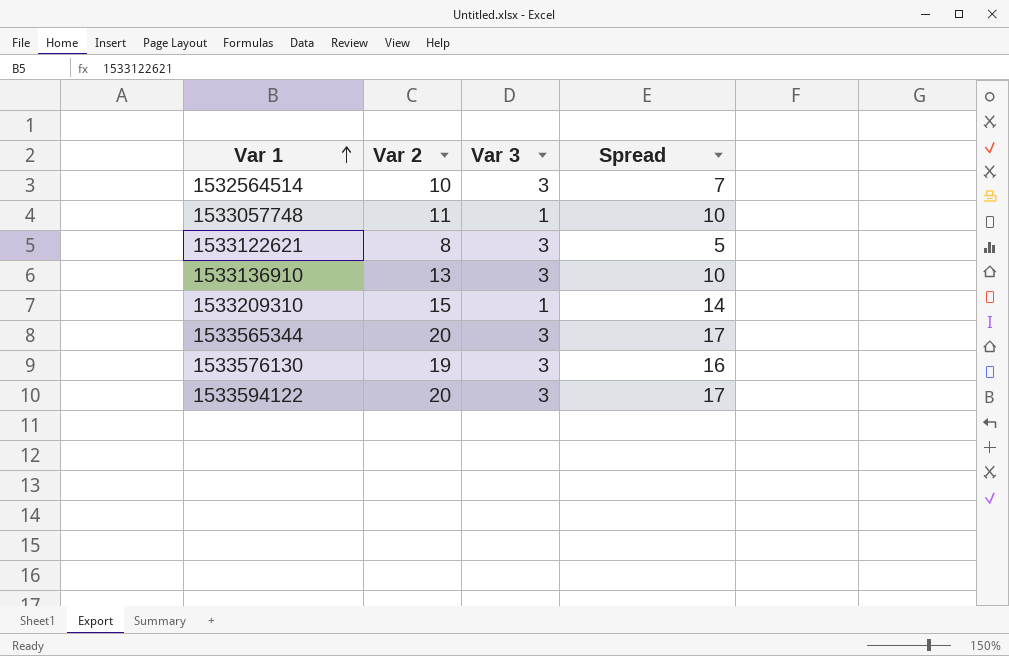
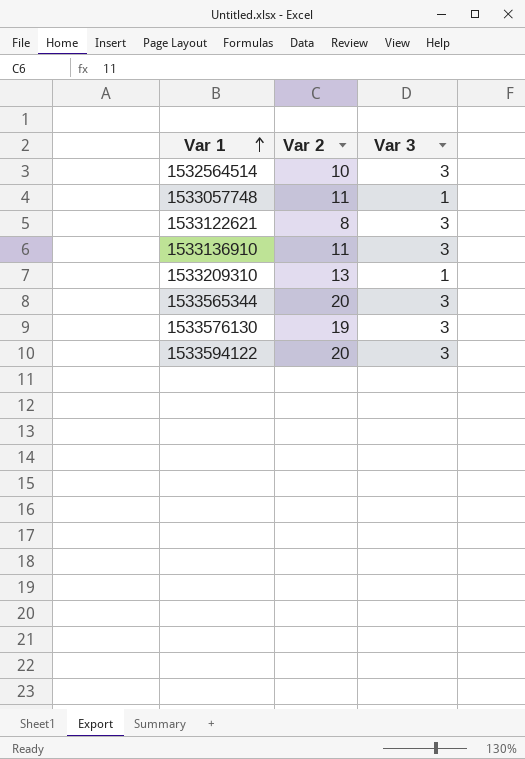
column Spread | formula: [Var 2] - [Var 3] -> none
1533136910 | Var 2: 13 -> 11
1533209310 | Var 2: 15 -> 13

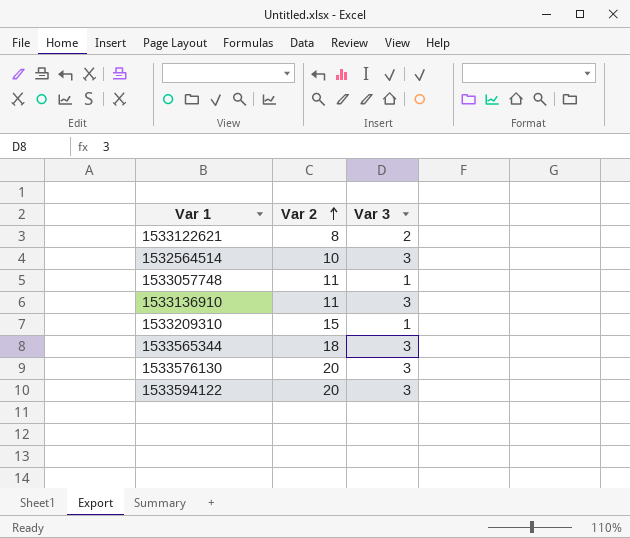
row order: Var 1 ascending -> Var 2 ascending
1533122621 | Var 3: 3 -> 2
1533209310 | Var 2: 13 -> 15
1533565344 | Var 2: 20 -> 18
1533576130 | Var 2: 19 -> 20

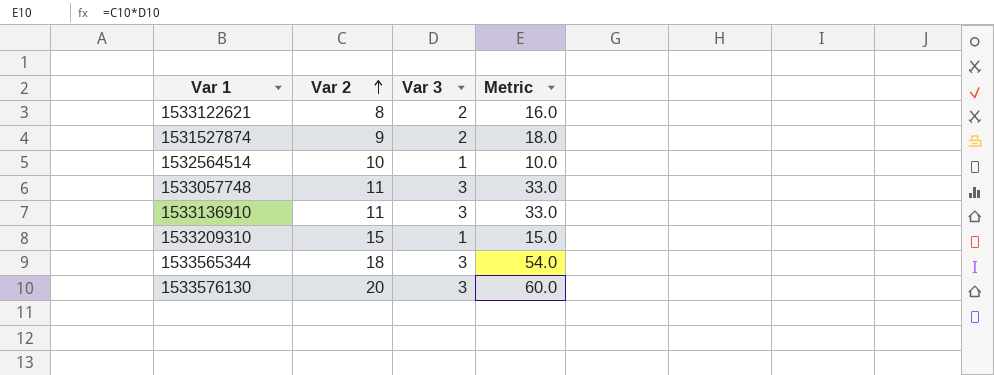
column Metric | formula: none -> [Var 2] * [Var 3]
row 1533594122: 20 | 3 -> none
row 1531527874: none -> 9 | 2 | 18.0
1532564514 | Var 3: 3 -> 1
1533057748 | Var 3: 1 -> 3

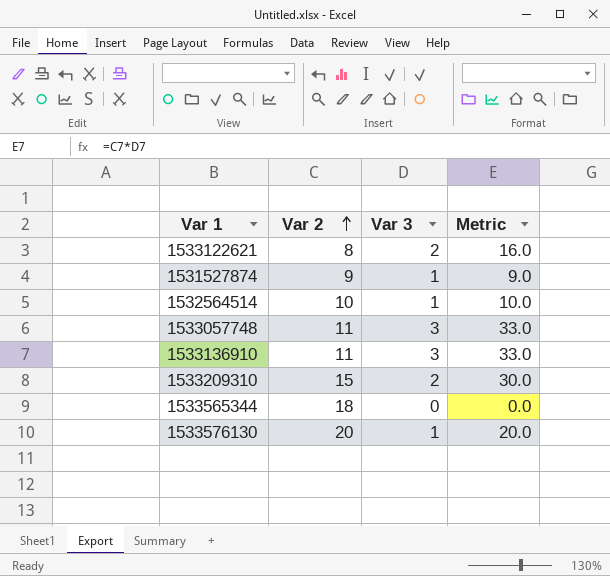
1531527874 | Var 3: 2 -> 1
1531527874 | Metric: 18.0 -> 9.0
1533209310 | Var 3: 1 -> 2
1533209310 | Metric: 15.0 -> 30.0
1533565344 | Var 3: 3 -> 0
1533565344 | Metric: 54.0 -> 0.0
1533576130 | Var 3: 3 -> 1
1533576130 | Metric: 60.0 -> 20.0

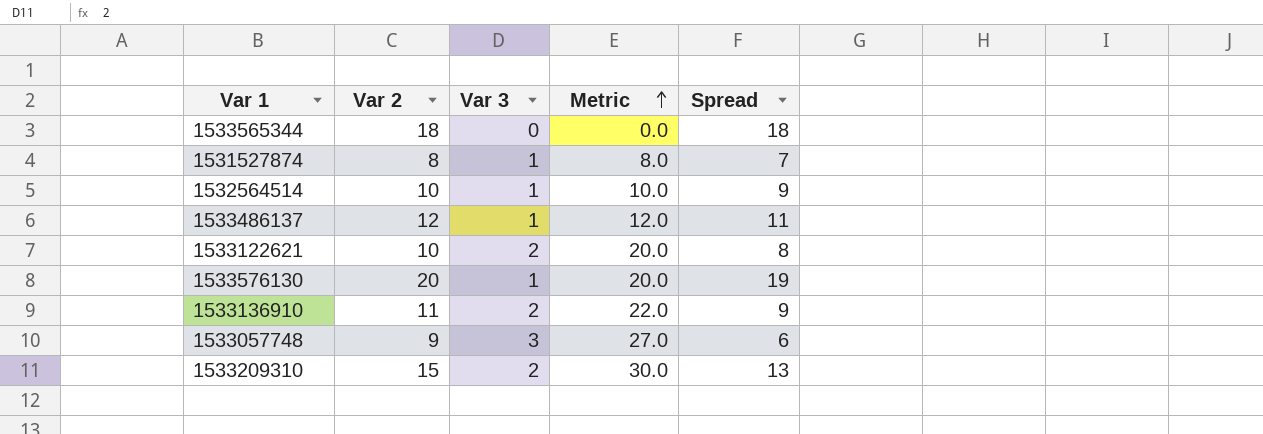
row order: Var 2 ascending -> Metric ascending
column Spread | formula: none -> [Var 2] - [Var 3]
1531527874 | Var 2: 9 -> 8
1531527874 | Metric: 9.0 -> 8.0
row 1533486137: none -> 12 | 1 | 12.0 | 11
1533122621 | Var 2: 8 -> 10
1533122621 | Metric: 16.0 -> 20.0
1533136910 | Var 3: 3 -> 2
1533136910 | Metric: 33.0 -> 22.0
1533057748 | Var 2: 11 -> 9
1533057748 | Metric: 33.0 -> 27.0

